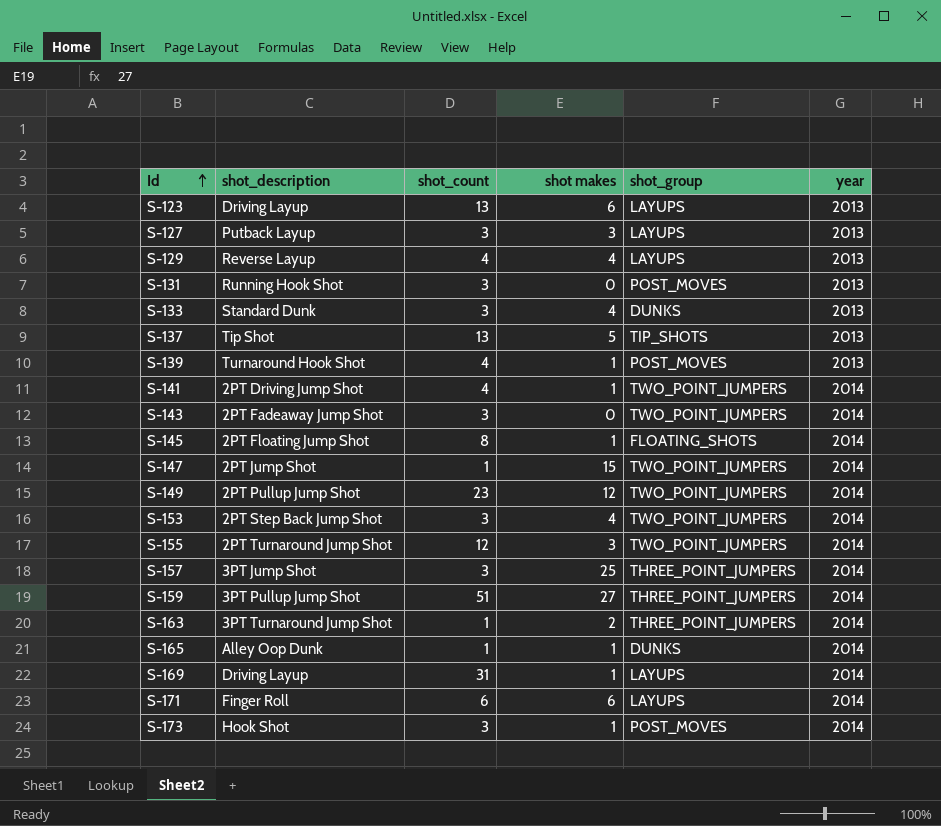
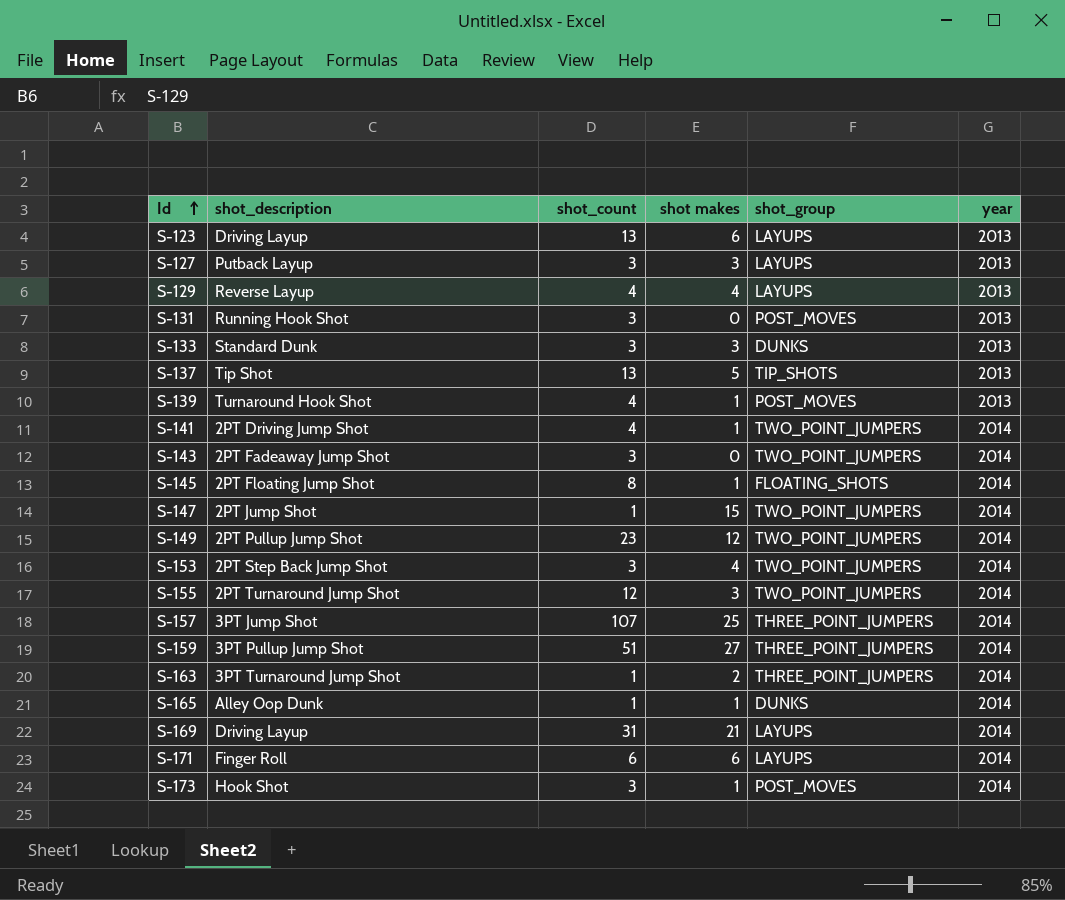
S-133 | shot makes: 4 -> 3
S-157 | shot_count: 3 -> 107
S-169 | shot makes: 1 -> 21

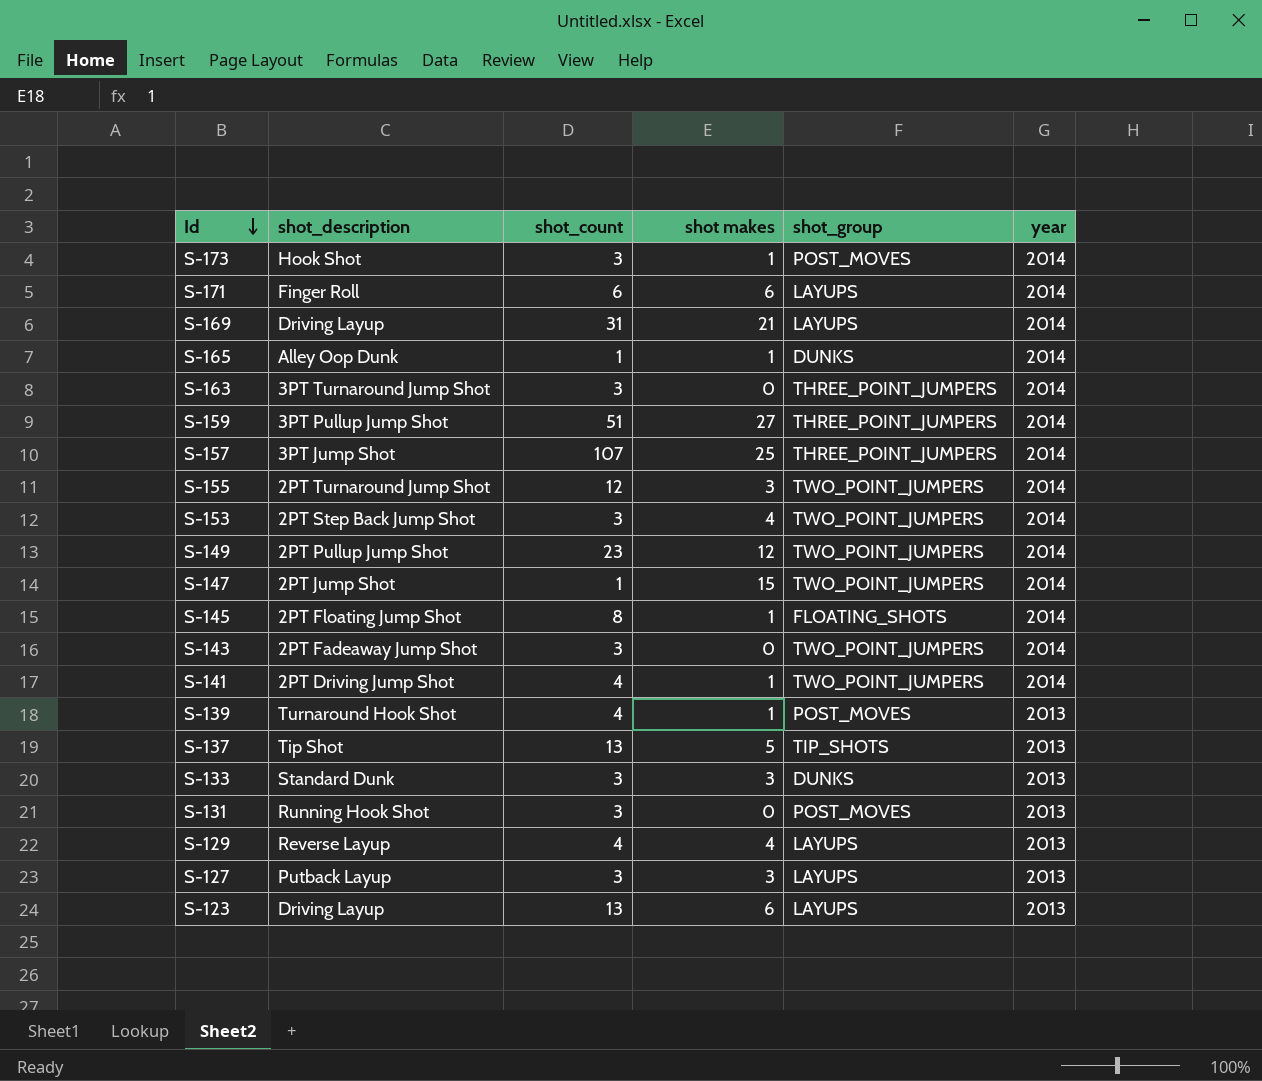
row order: Id ascending -> Id descending
S-163 | shot_count: 1 -> 3
S-163 | shot makes: 2 -> 0

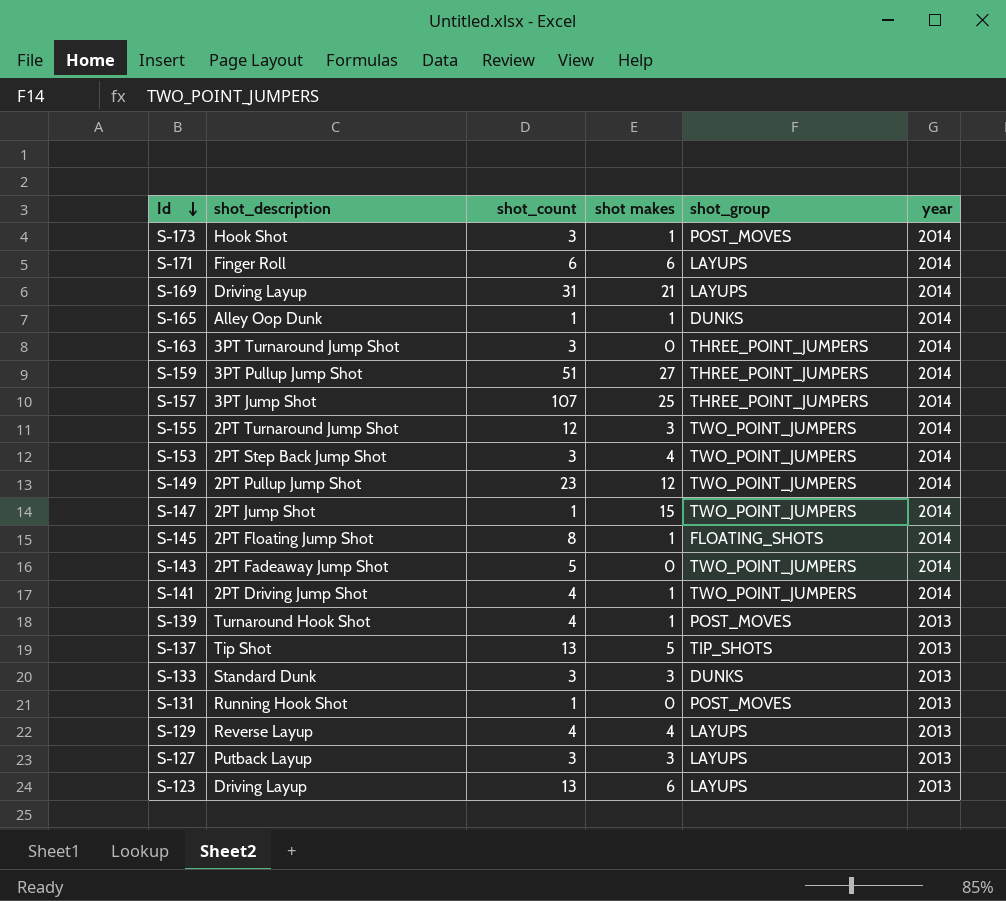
S-143 | shot_count: 3 -> 5
S-131 | shot_count: 3 -> 1

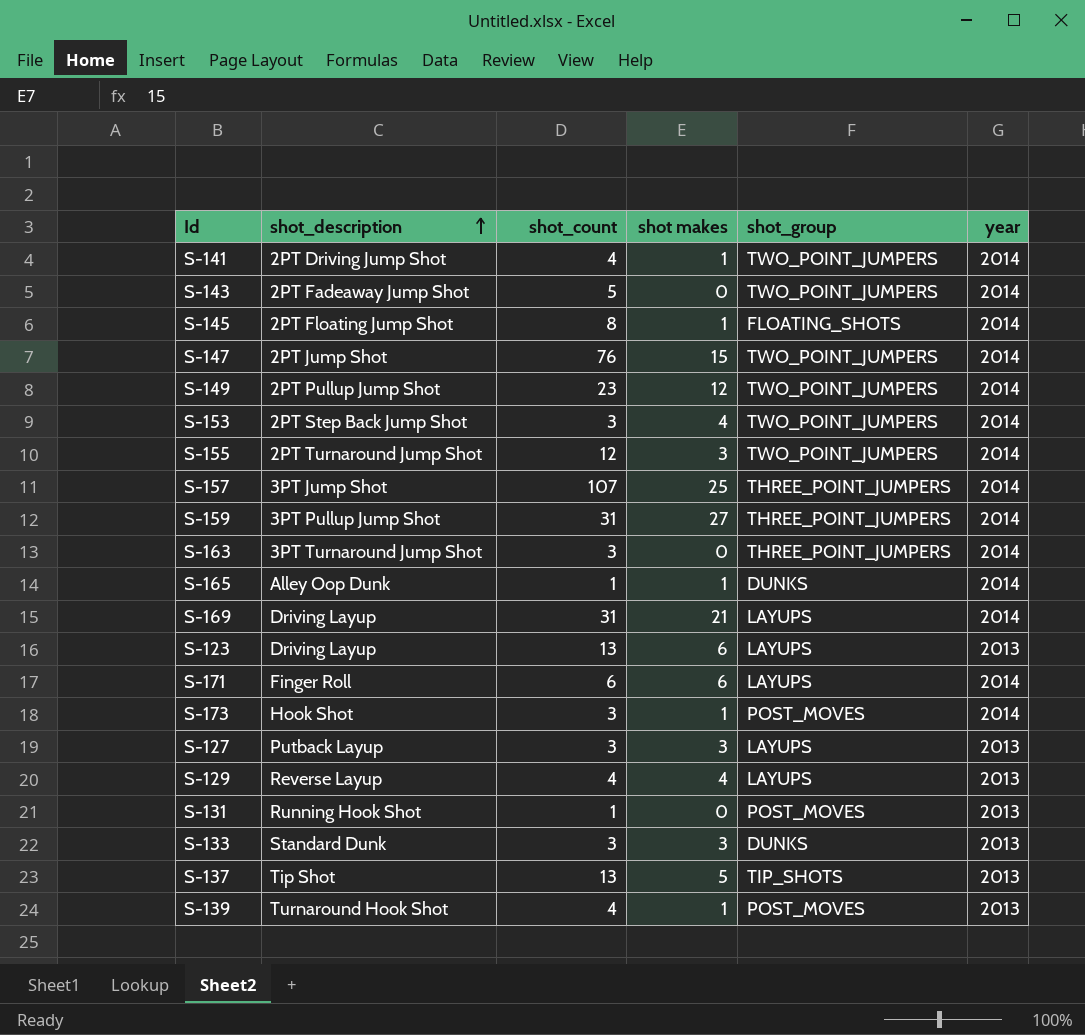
row order: Id descending -> shot_description ascending
S-147 | shot_count: 1 -> 76
S-159 | shot_count: 51 -> 31

